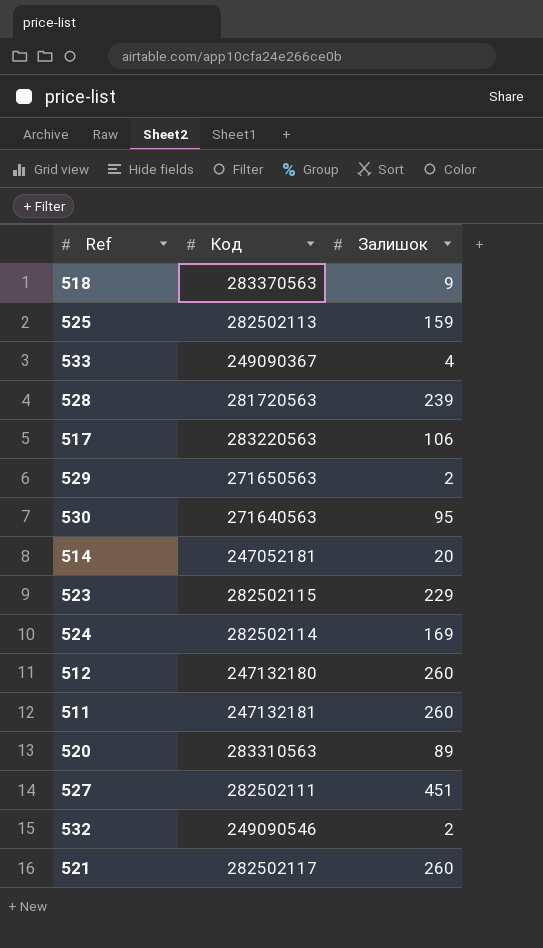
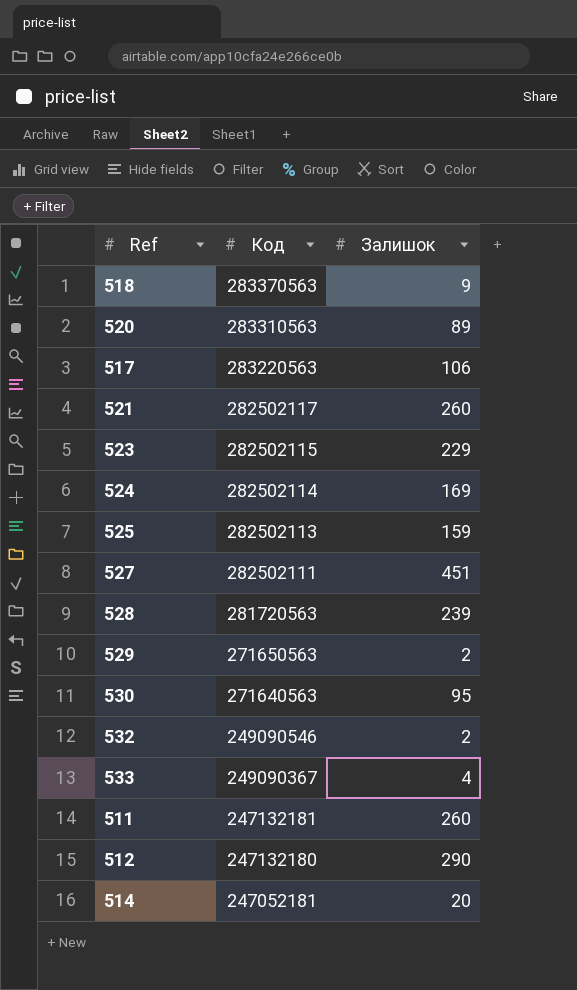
row order: none -> Код descending
512 | Залишок: 260 -> 290

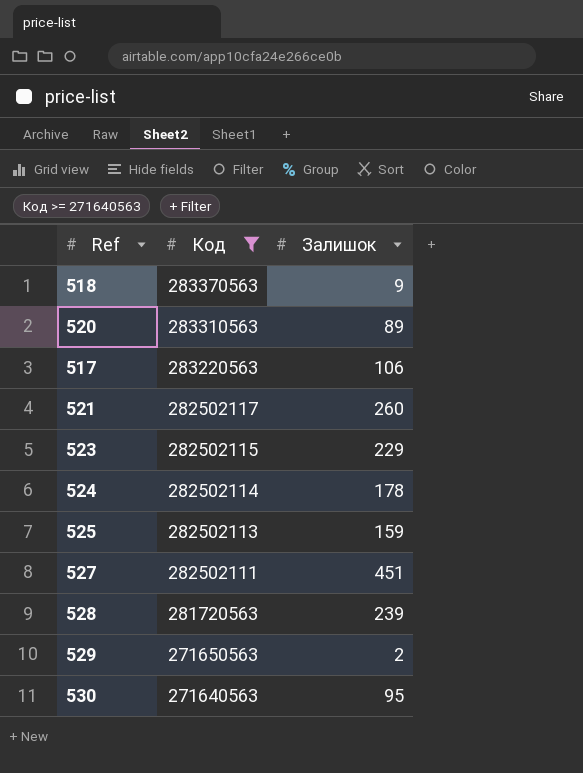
filter: none -> Код >= 271640563
524 | Залишок: 169 -> 178

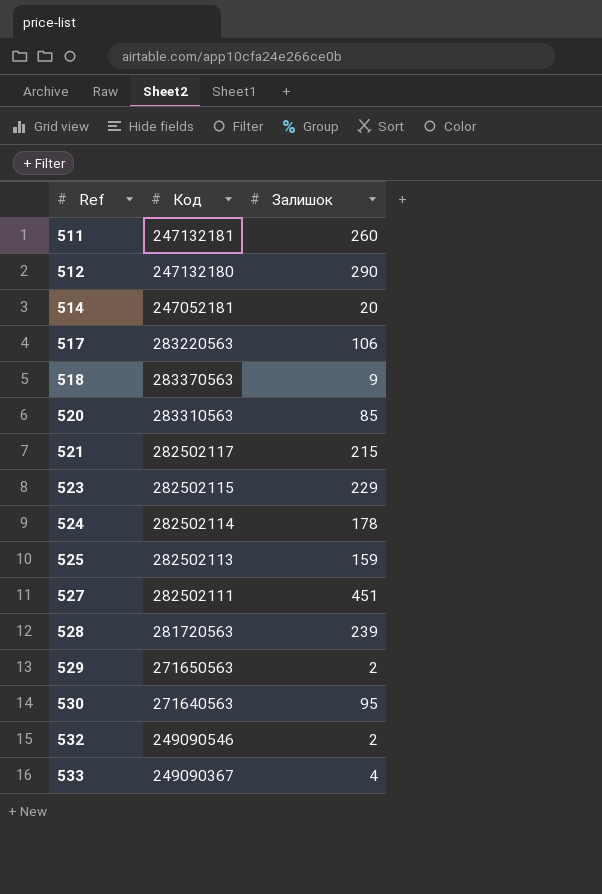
filter: Код >= 271640563 -> none
row order: Код descending -> Ref ascending
520 | Залишок: 89 -> 85
521 | Залишок: 260 -> 215

